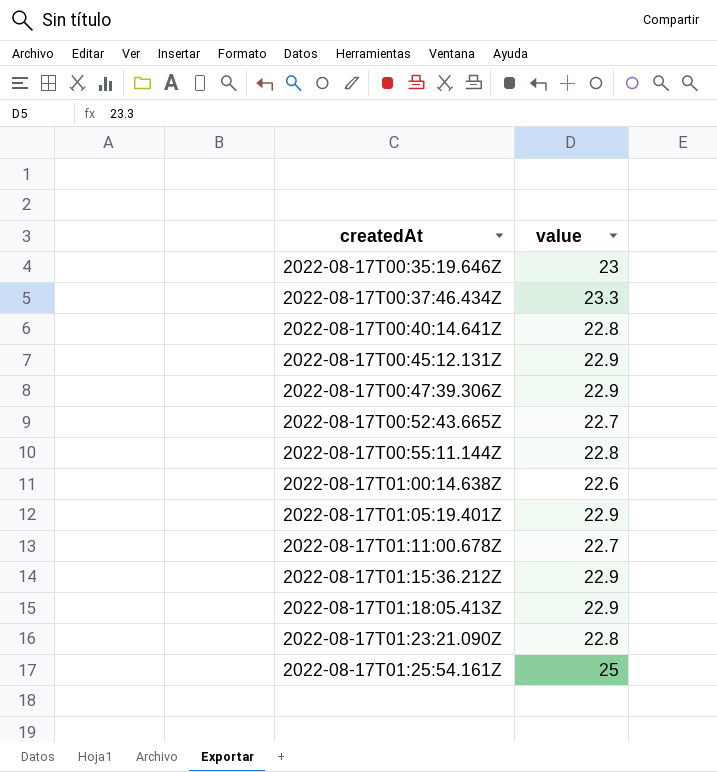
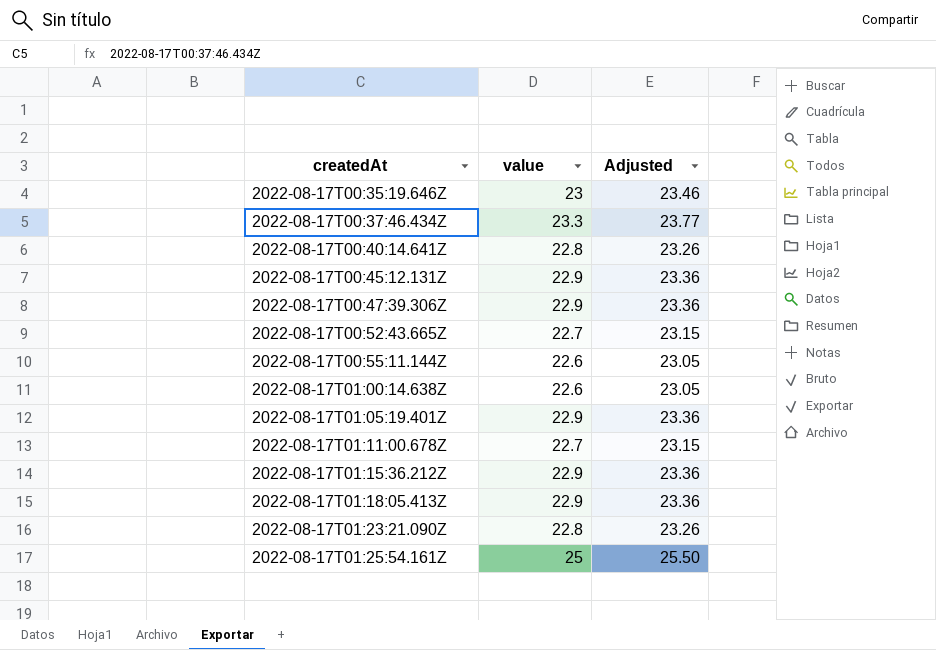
column Adjusted | formula: none -> [value] * 1.02
2022-08-17T00:55:11.144Z | value: 22.8 -> 22.6

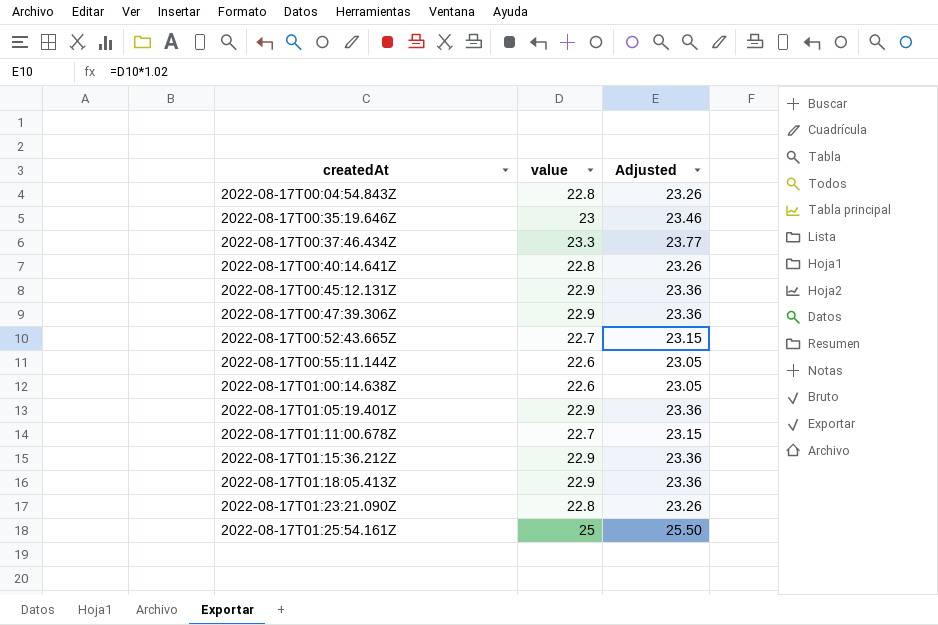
row 2022-08-17T00:04:54.843Z: none -> 22.8 | 23.26

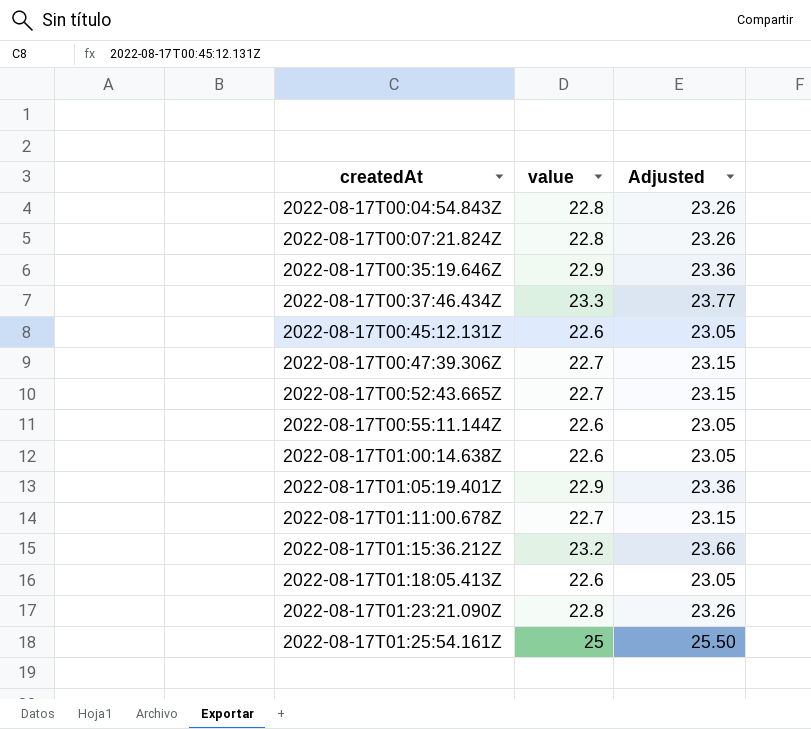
row 2022-08-17T00:40:14.641Z: 22.8 | 23.26 -> none
row 2022-08-17T00:07:21.824Z: none -> 22.8 | 23.26
2022-08-17T00:35:19.646Z | value: 23 -> 22.9
2022-08-17T00:35:19.646Z | Adjusted: 23.46 -> 23.36
2022-08-17T00:45:12.131Z | value: 22.9 -> 22.6
2022-08-17T00:45:12.131Z | Adjusted: 23.36 -> 23.05
2022-08-17T00:47:39.306Z | value: 22.9 -> 22.7
2022-08-17T00:47:39.306Z | Adjusted: 23.36 -> 23.15
2022-08-17T01:15:36.212Z | value: 22.9 -> 23.2
2022-08-17T01:15:36.212Z | Adjusted: 23.36 -> 23.66
2022-08-17T01:18:05.413Z | value: 22.9 -> 22.6
2022-08-17T01:18:05.413Z | Adjusted: 23.36 -> 23.05

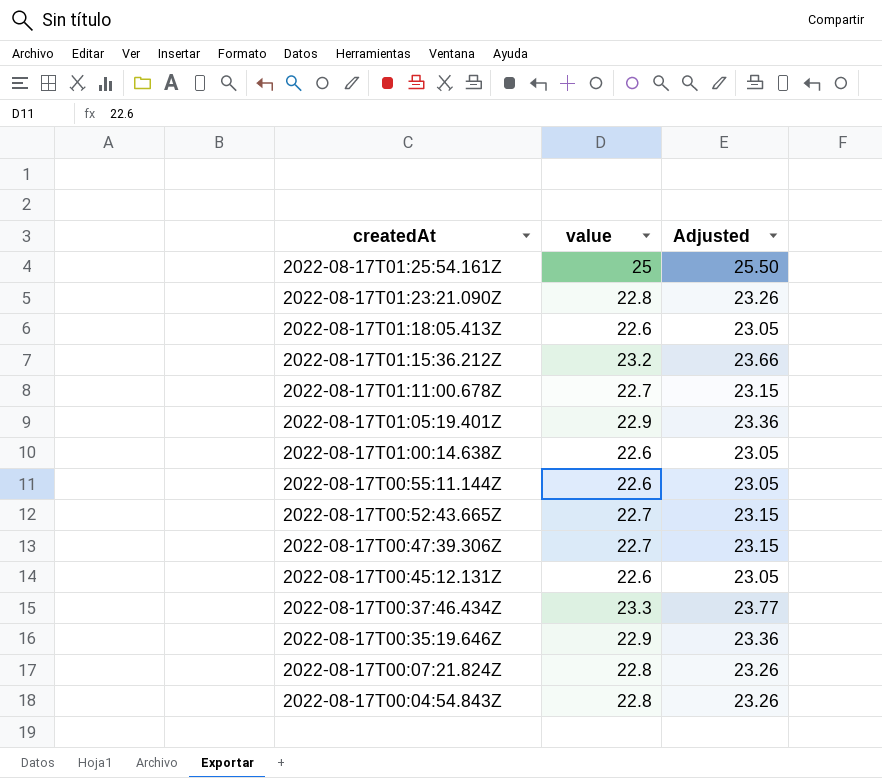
row order: createdAt ascending -> createdAt descending

